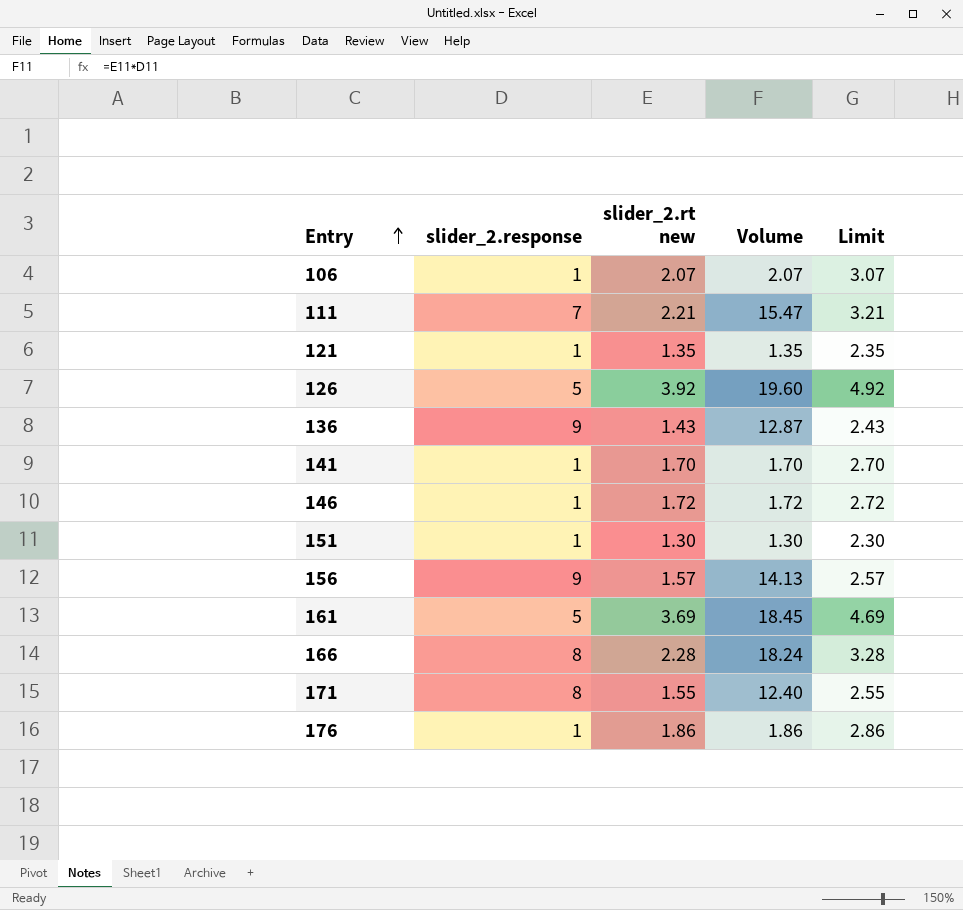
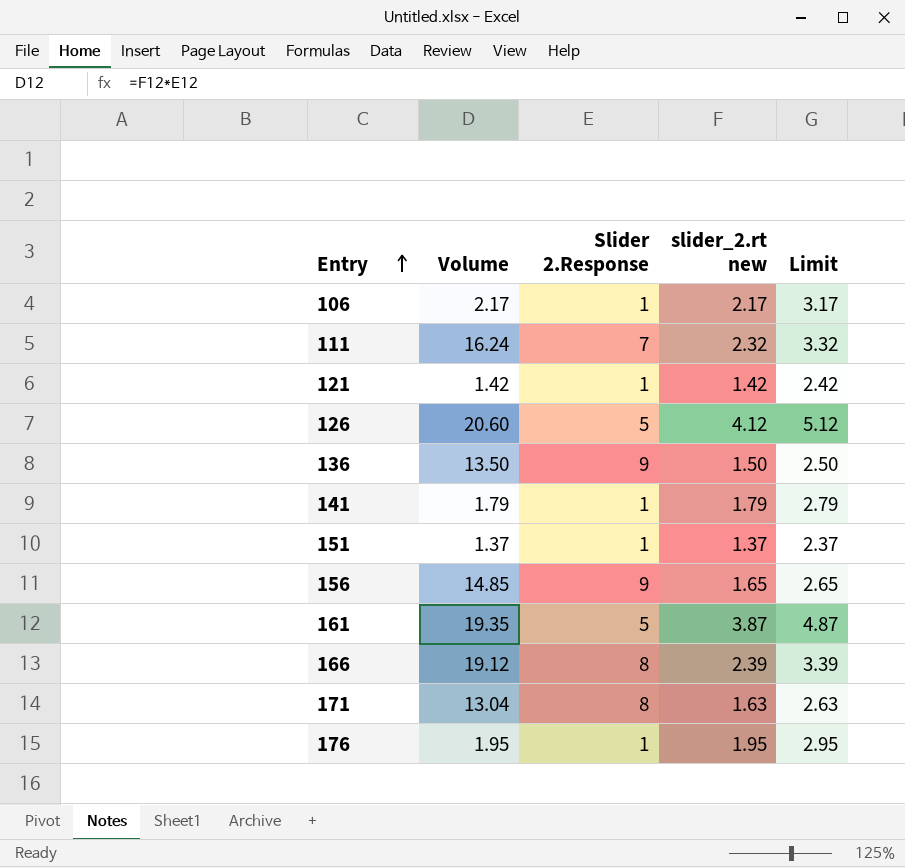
column Volume | position: 4 -> 2
column name: slider_2.response -> Slider 2.Response
row 146: 1 | 1.72 | 1.72 | 2.72 -> none
106 | Volume: 2.07 -> 2.17
106 | slider_2.rt new: 2.07 -> 2.17
106 | Limit: 3.07 -> 3.17
111 | Volume: 15.47 -> 16.24
111 | slider_2.rt new: 2.21 -> 2.32
111 | Limit: 3.21 -> 3.32
121 | Volume: 1.35 -> 1.42
121 | slider_2.rt new: 1.35 -> 1.42
121 | Limit: 2.35 -> 2.42
126 | Volume: 19.60 -> 20.60
126 | slider_2.rt new: 3.92 -> 4.12
126 | Limit: 4.92 -> 5.12
136 | Volume: 12.87 -> 13.50
136 | slider_2.rt new: 1.43 -> 1.50
136 | Limit: 2.43 -> 2.50
141 | Volume: 1.70 -> 1.79
141 | slider_2.rt new: 1.70 -> 1.79
141 | Limit: 2.70 -> 2.79
151 | Volume: 1.30 -> 1.37
151 | slider_2.rt new: 1.30 -> 1.37
151 | Limit: 2.30 -> 2.37
156 | Volume: 14.13 -> 14.85
156 | slider_2.rt new: 1.57 -> 1.65
156 | Limit: 2.57 -> 2.65
161 | Volume: 18.45 -> 19.35
161 | slider_2.rt new: 3.69 -> 3.87
161 | Limit: 4.69 -> 4.87
166 | Volume: 18.24 -> 19.12
166 | slider_2.rt new: 2.28 -> 2.39
166 | Limit: 3.28 -> 3.39
171 | Volume: 12.40 -> 13.04
171 | slider_2.rt new: 1.55 -> 1.63
171 | Limit: 2.55 -> 2.63
176 | Volume: 1.86 -> 1.95
176 | slider_2.rt new: 1.86 -> 1.95
176 | Limit: 2.86 -> 2.95

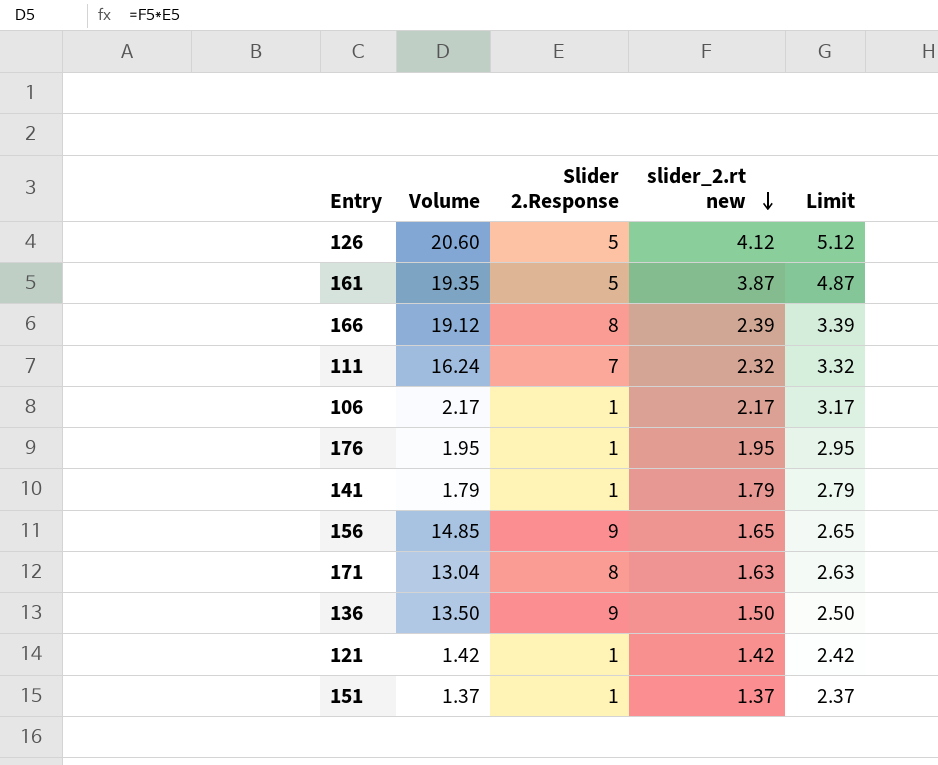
row order: Entry ascending -> slider_2.rt new descending

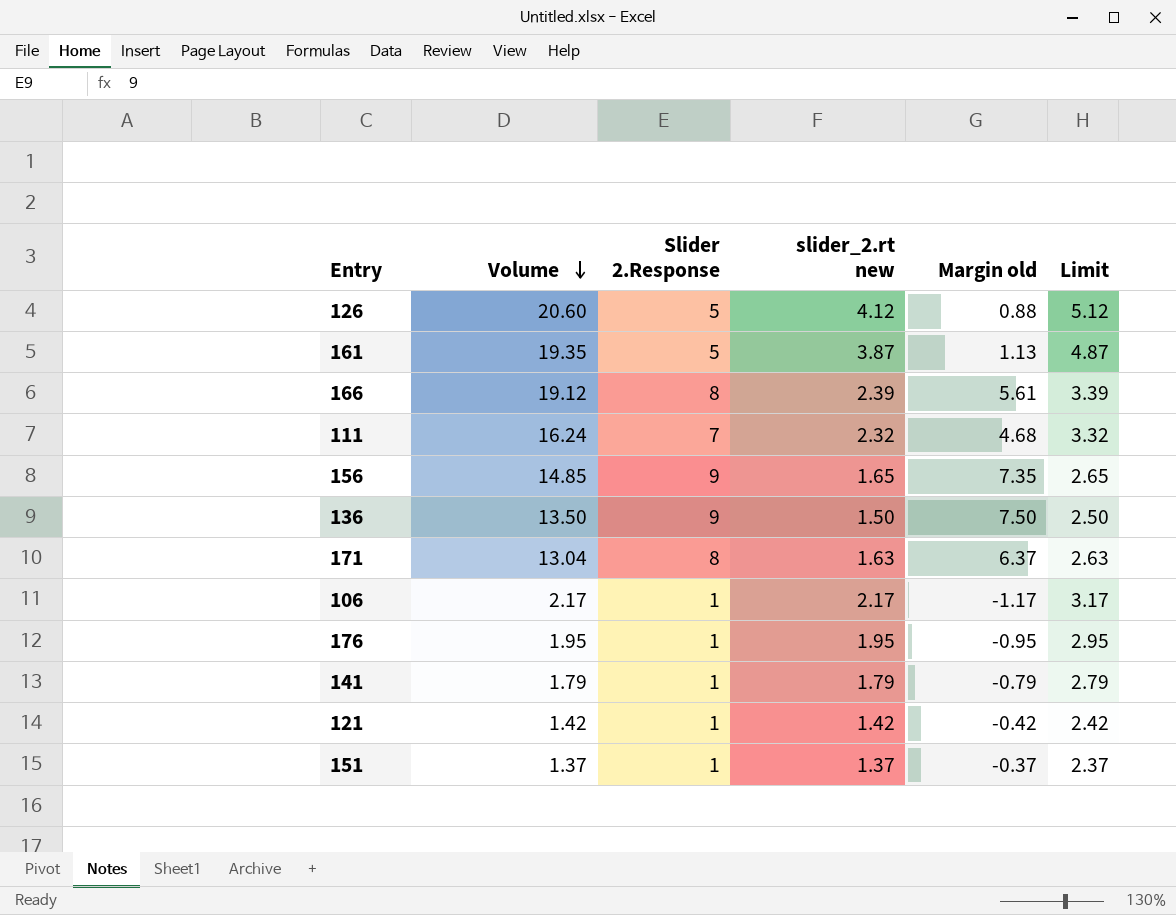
row order: slider_2.rt new descending -> Volume descending
column Margin old | formula: none -> [Slider 2.Response] - [slider_2.rt new]

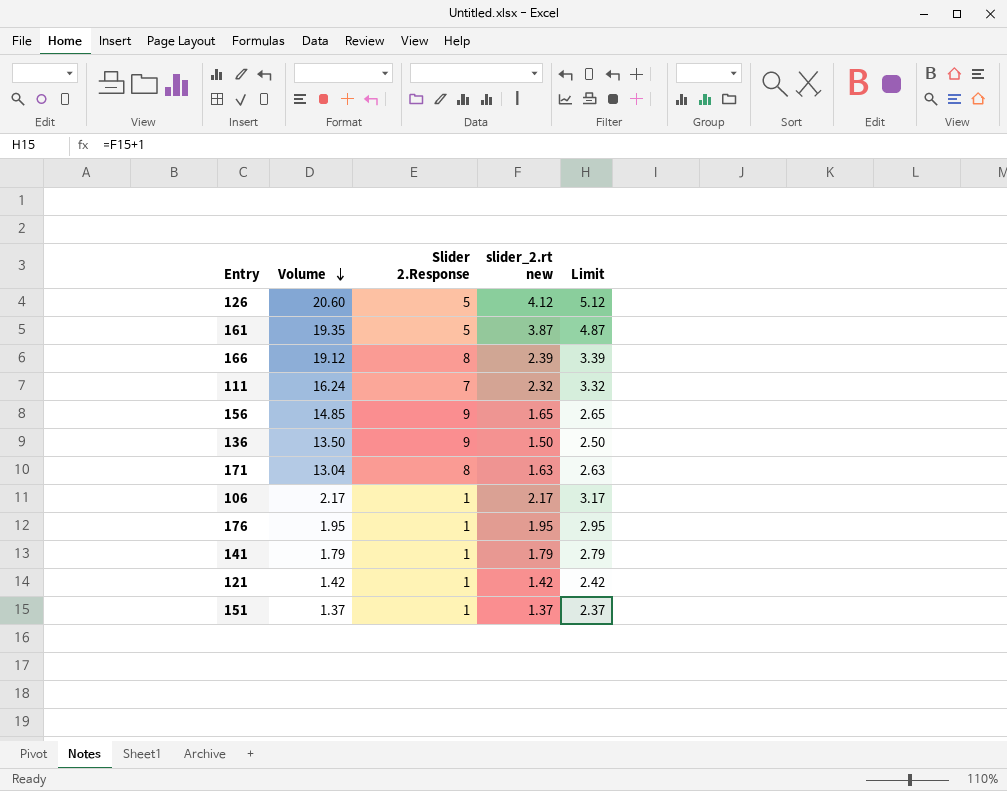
column Margin old | formula: [Slider 2.Response] - [slider_2.rt new] -> none

